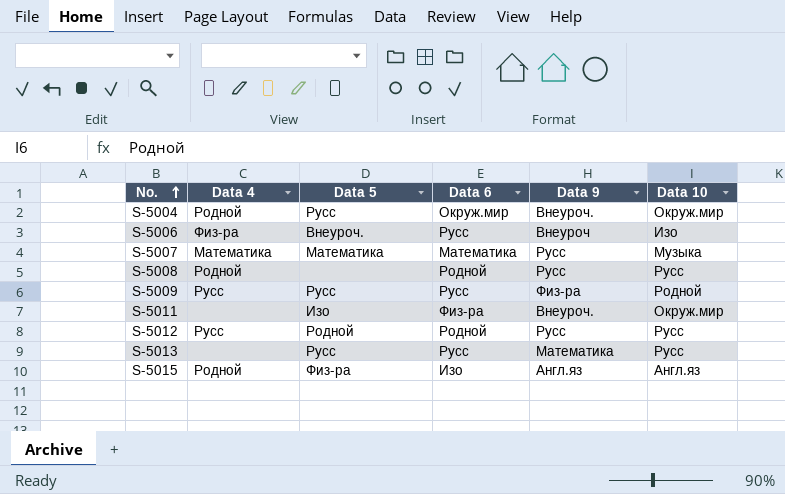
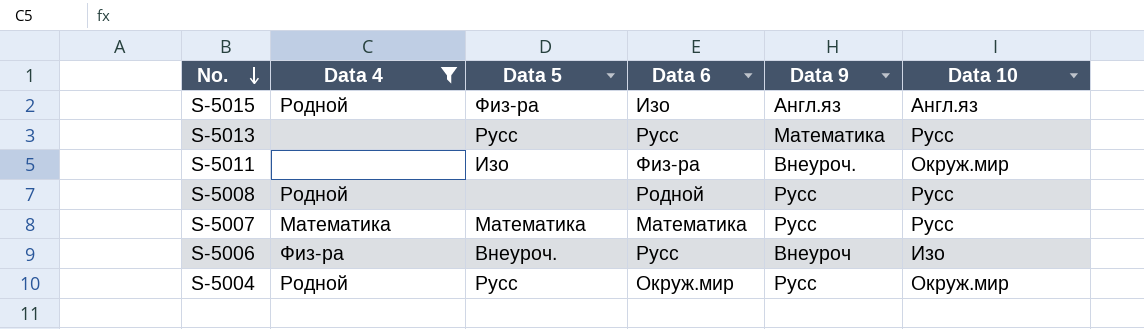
filter: none -> Data 4 != Русс
row order: No. ascending -> No. descending
S-5007 | Data 10: Музыка -> Русс
S-5004 | Data 9: Внеуроч. -> Русс

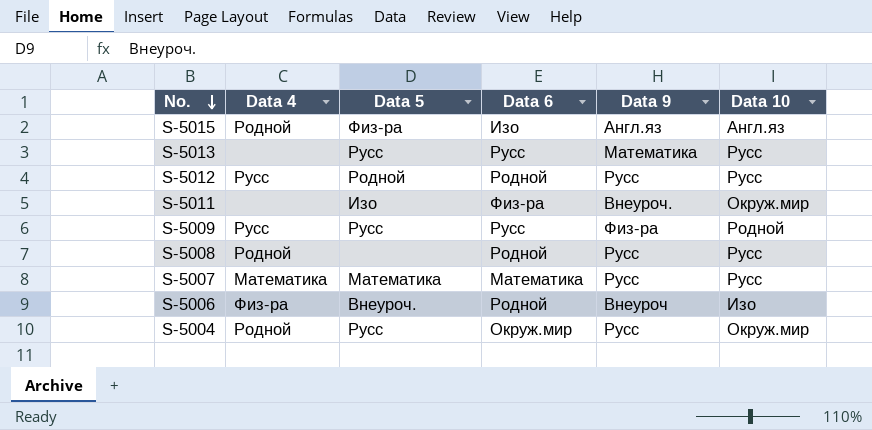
filter: Data 4 != Русс -> none
S-5006 | Data 6: Русс -> Родной

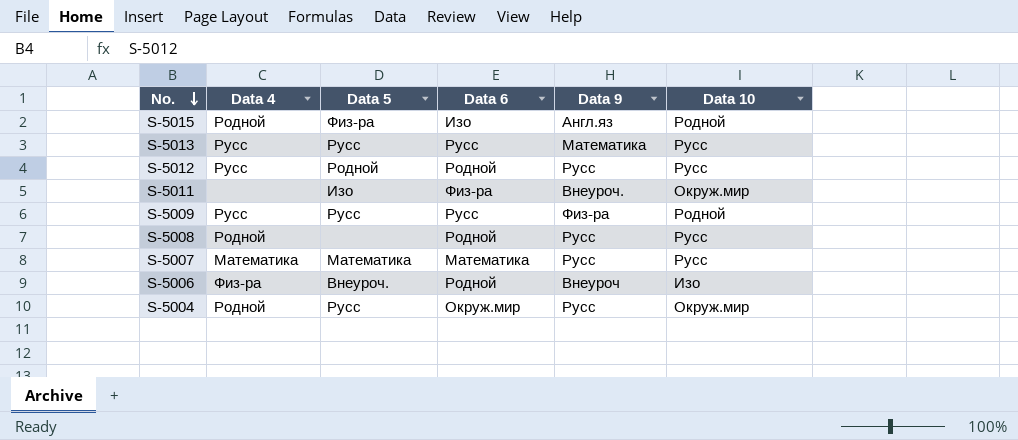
S-5015 | Data 10: Англ.яз -> Родной
S-5013 | Data 4: none -> Русс

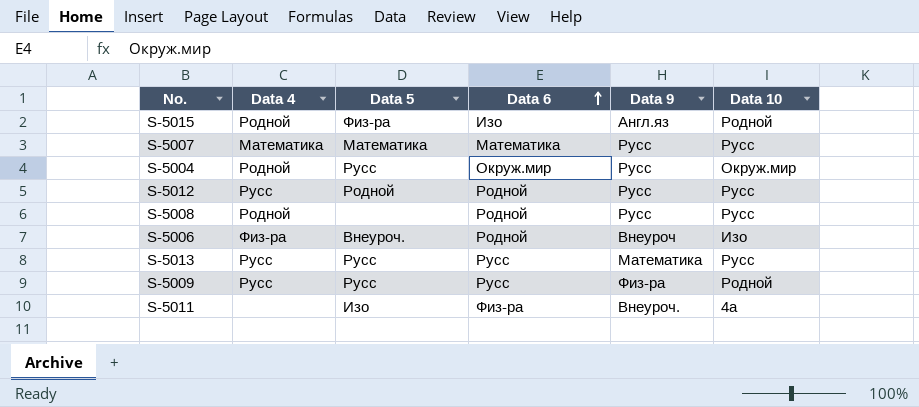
row order: No. descending -> Data 6 ascending
S-5011 | Data 10: Окруж.мир -> 4а

